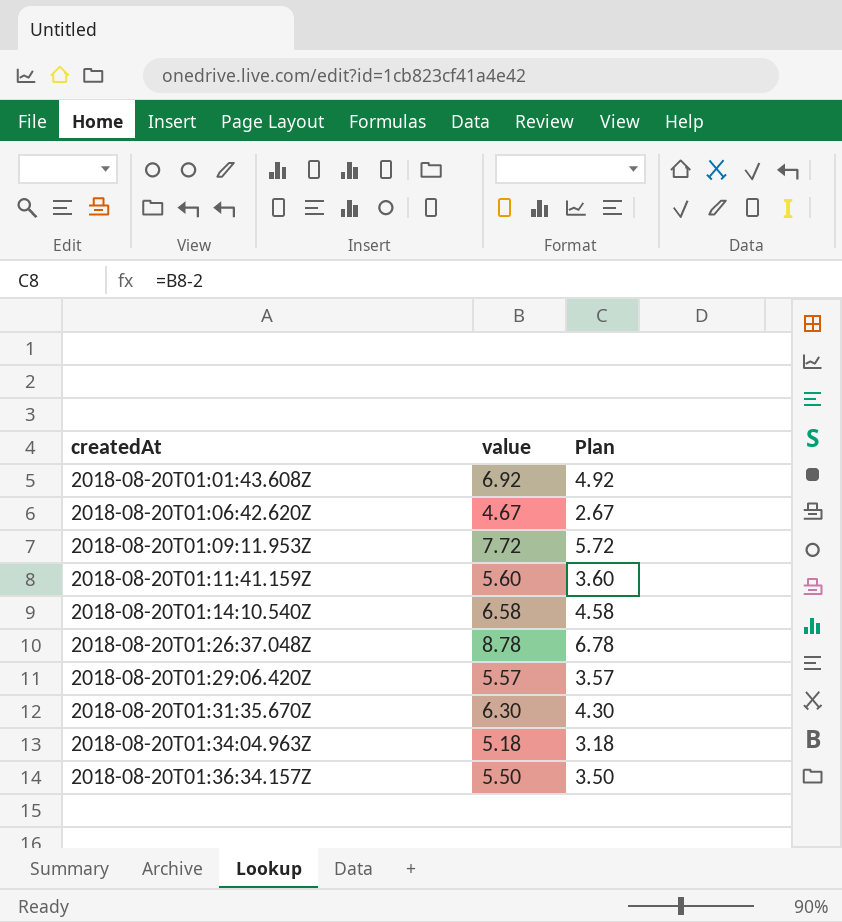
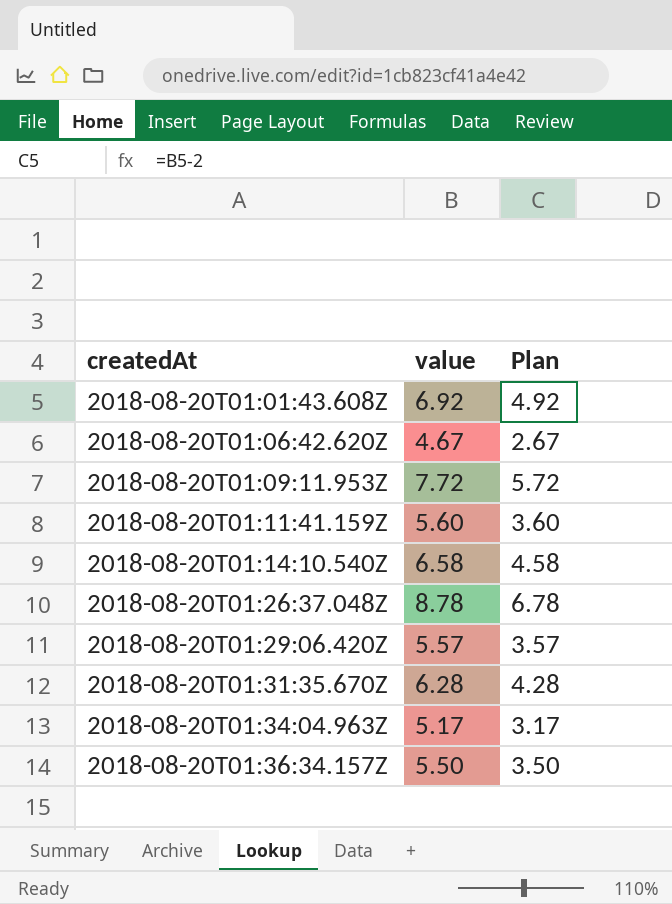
2018-08-20T01:31:35.670Z | value: 6.30 -> 6.28
2018-08-20T01:31:35.670Z | Plan: 4.30 -> 4.28
2018-08-20T01:34:04.963Z | value: 5.18 -> 5.17
2018-08-20T01:34:04.963Z | Plan: 3.18 -> 3.17

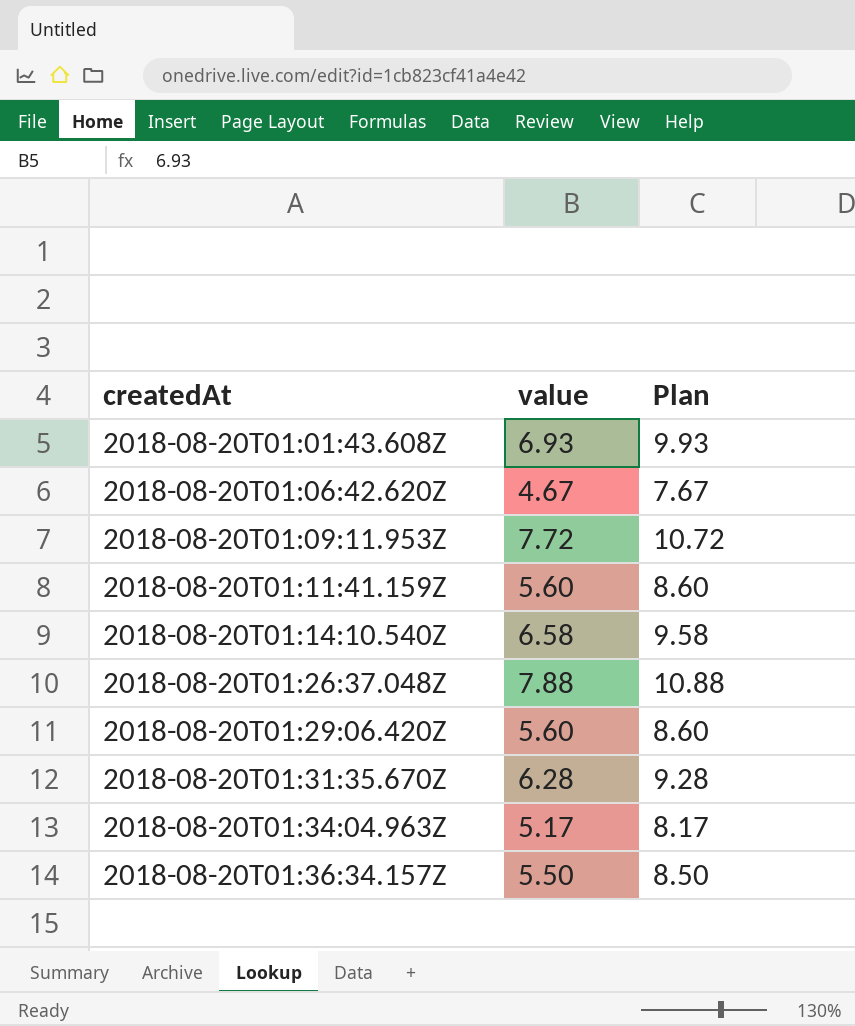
column Plan | formula: [value] - 2 -> [value] + 3
2018-08-20T01:01:43.608Z | value: 6.92 -> 6.93
2018-08-20T01:26:37.048Z | value: 8.78 -> 7.88
2018-08-20T01:29:06.420Z | value: 5.57 -> 5.60

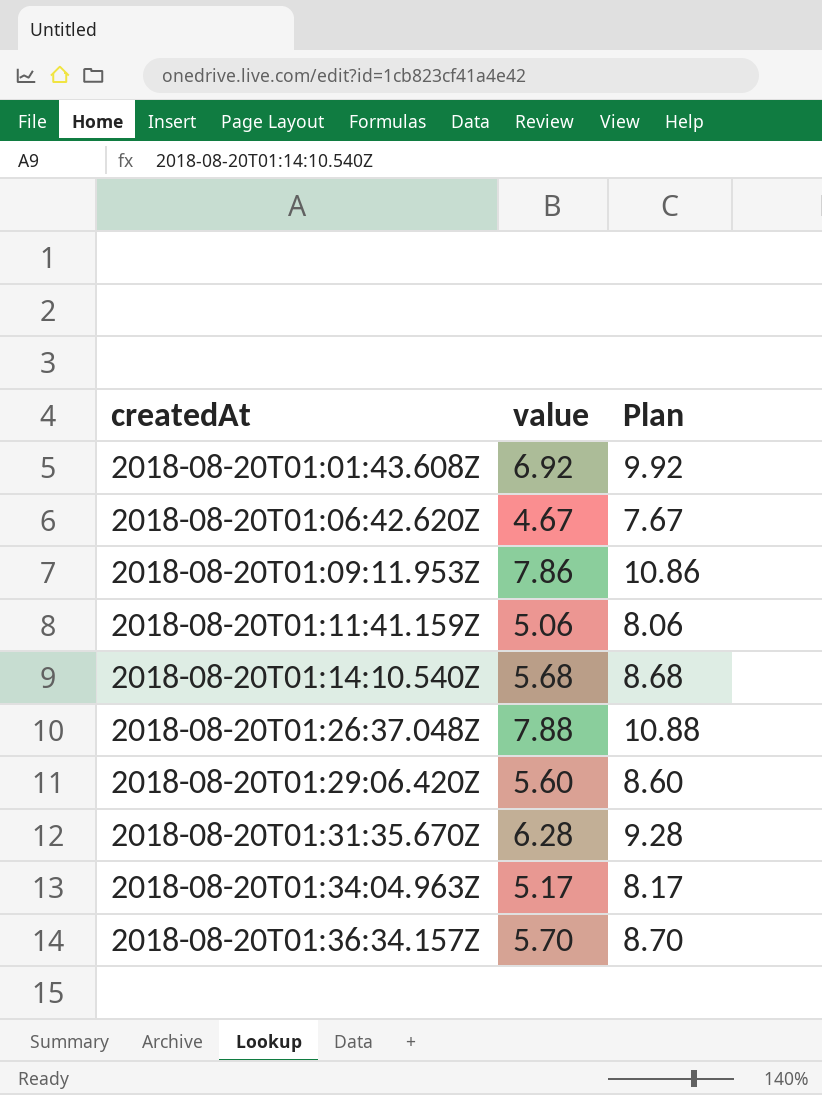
2018-08-20T01:01:43.608Z | value: 6.93 -> 6.92
2018-08-20T01:01:43.608Z | Plan: 9.93 -> 9.92
2018-08-20T01:09:11.953Z | value: 7.72 -> 7.86
2018-08-20T01:09:11.953Z | Plan: 10.72 -> 10.86
2018-08-20T01:11:41.159Z | value: 5.60 -> 5.06
2018-08-20T01:11:41.159Z | Plan: 8.60 -> 8.06
2018-08-20T01:14:10.540Z | value: 6.58 -> 5.68
2018-08-20T01:14:10.540Z | Plan: 9.58 -> 8.68
2018-08-20T01:36:34.157Z | value: 5.50 -> 5.70
2018-08-20T01:36:34.157Z | Plan: 8.50 -> 8.70

